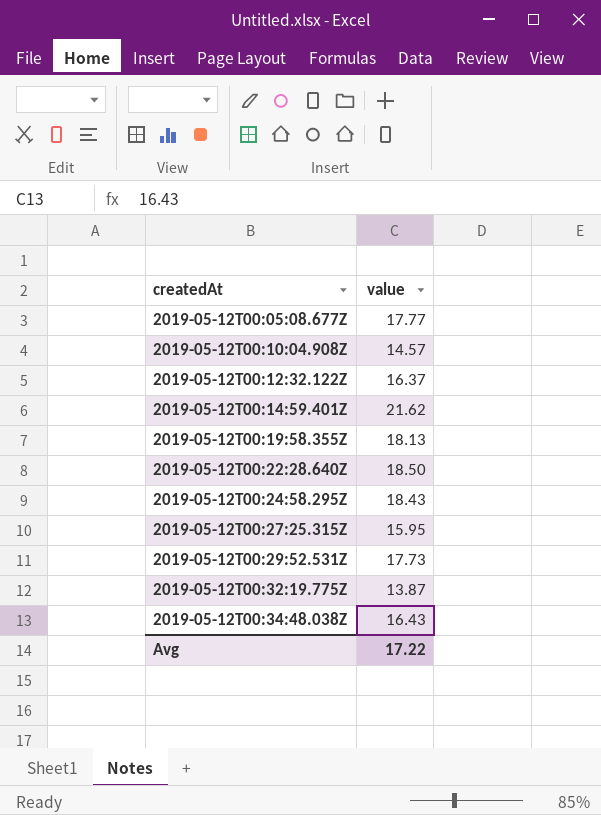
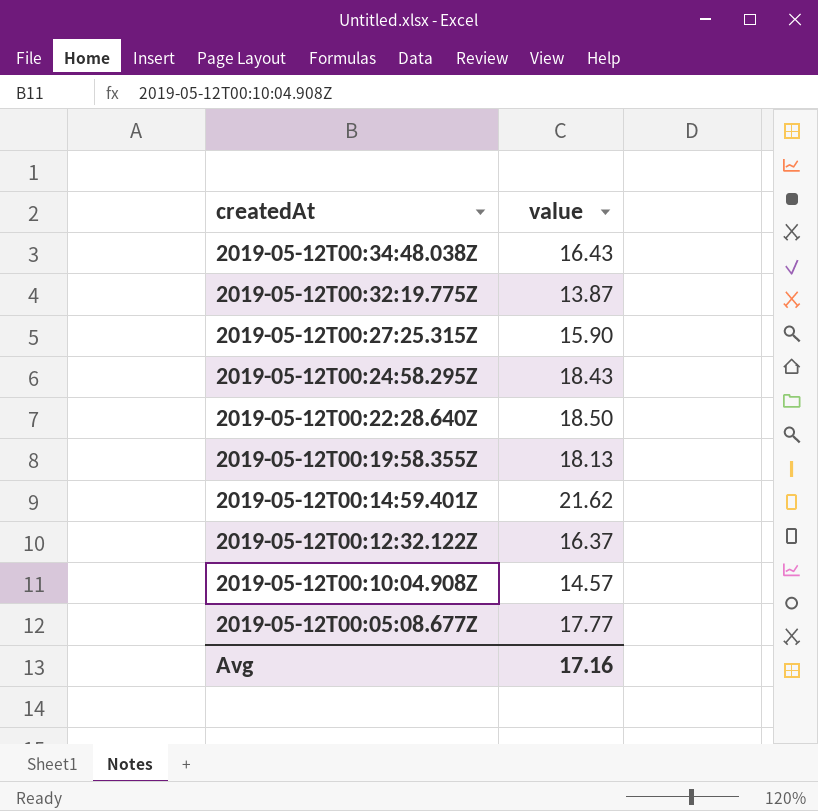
row order: createdAt ascending -> createdAt descending
row 2019-05-12T00:29:52.531Z: 17.73 -> none
2019-05-12T00:27:25.315Z | value: 15.95 -> 15.90
Avg | value: 17.22 -> 17.16

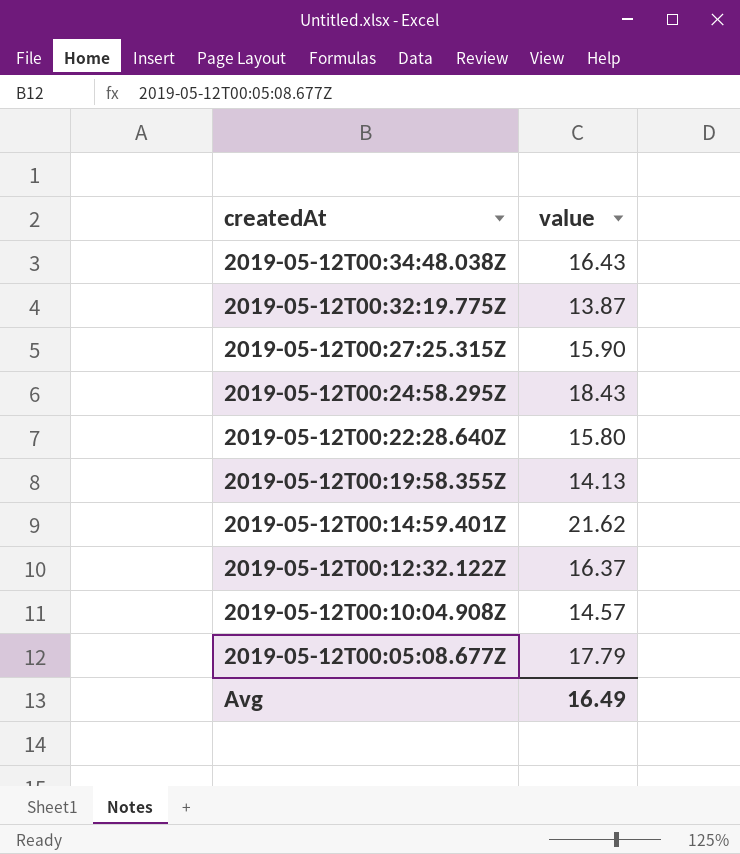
2019-05-12T00:22:28.640Z | value: 18.50 -> 15.80
2019-05-12T00:19:58.355Z | value: 18.13 -> 14.13
2019-05-12T00:05:08.677Z | value: 17.77 -> 17.79
Avg | value: 17.16 -> 16.49

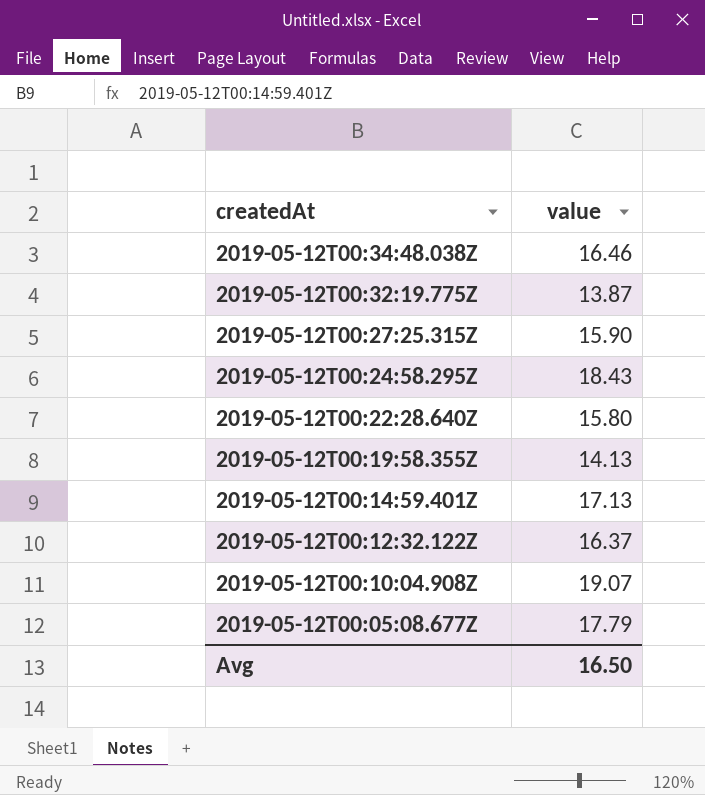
2019-05-12T00:34:48.038Z | value: 16.43 -> 16.46
2019-05-12T00:14:59.401Z | value: 21.62 -> 17.13
2019-05-12T00:10:04.908Z | value: 14.57 -> 19.07
Avg | value: 16.49 -> 16.50

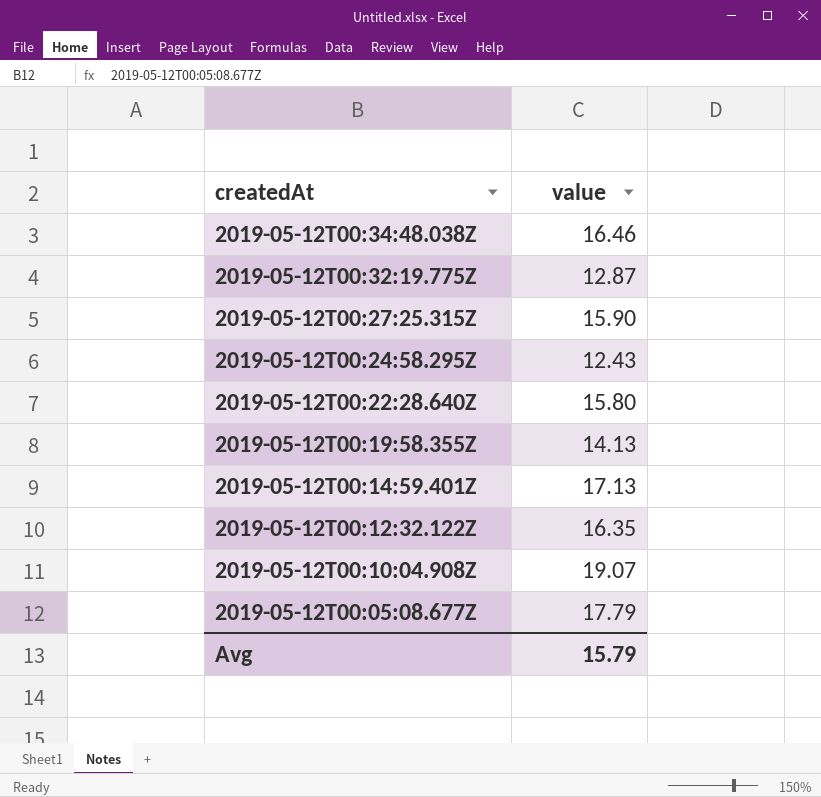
2019-05-12T00:32:19.775Z | value: 13.87 -> 12.87
2019-05-12T00:24:58.295Z | value: 18.43 -> 12.43
2019-05-12T00:12:32.122Z | value: 16.37 -> 16.35
Avg | value: 16.50 -> 15.79

